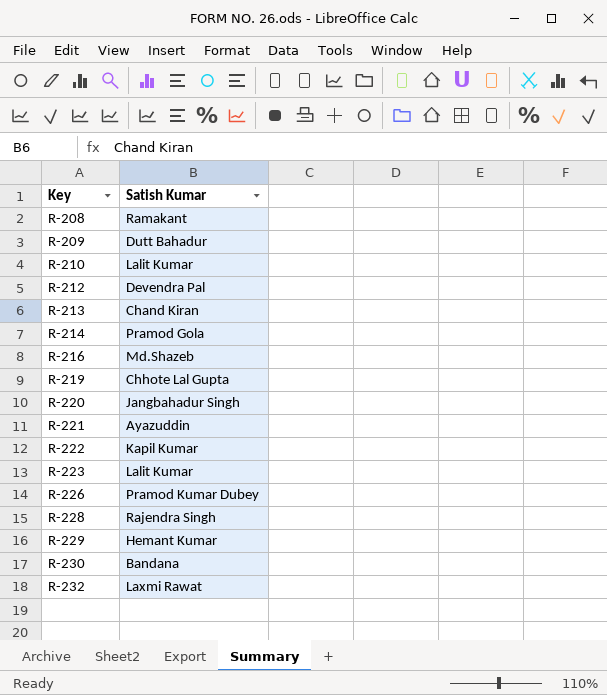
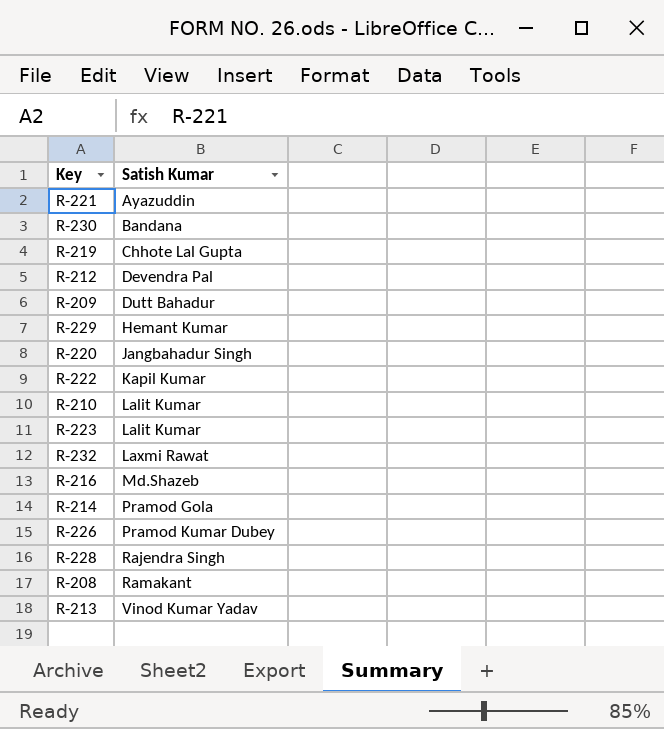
row order: Key ascending -> Satish Kumar ascending
R-213 | Satish Kumar: Chand Kiran -> Vinod Kumar Yadav

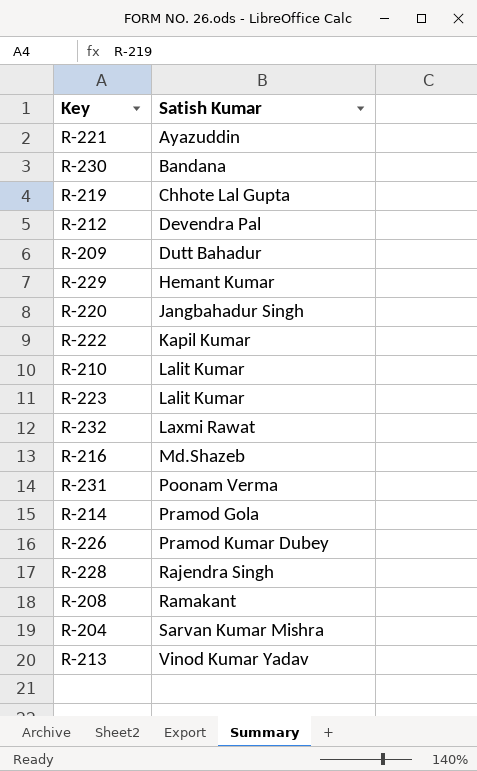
row R-231: none -> Poonam Verma
row R-204: none -> Sarvan Kumar Mishra

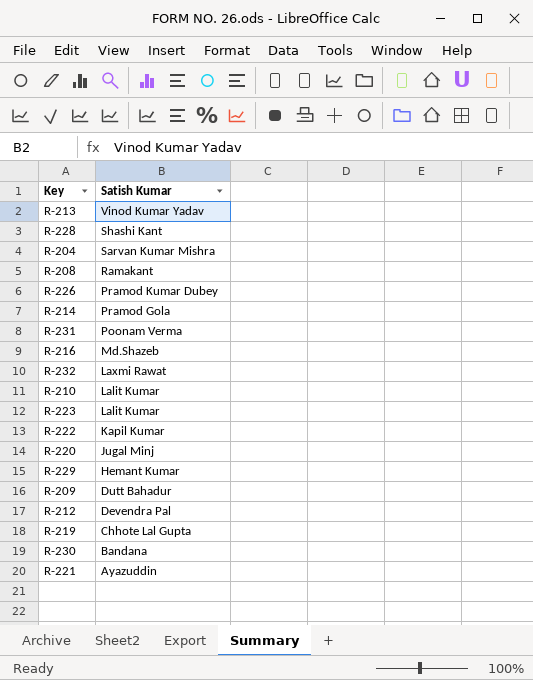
row order: Satish Kumar ascending -> Satish Kumar descending
R-228 | Satish Kumar: Rajendra Singh -> Shashi Kant
R-220 | Satish Kumar: Jangbahadur Singh -> Jugal Minj

